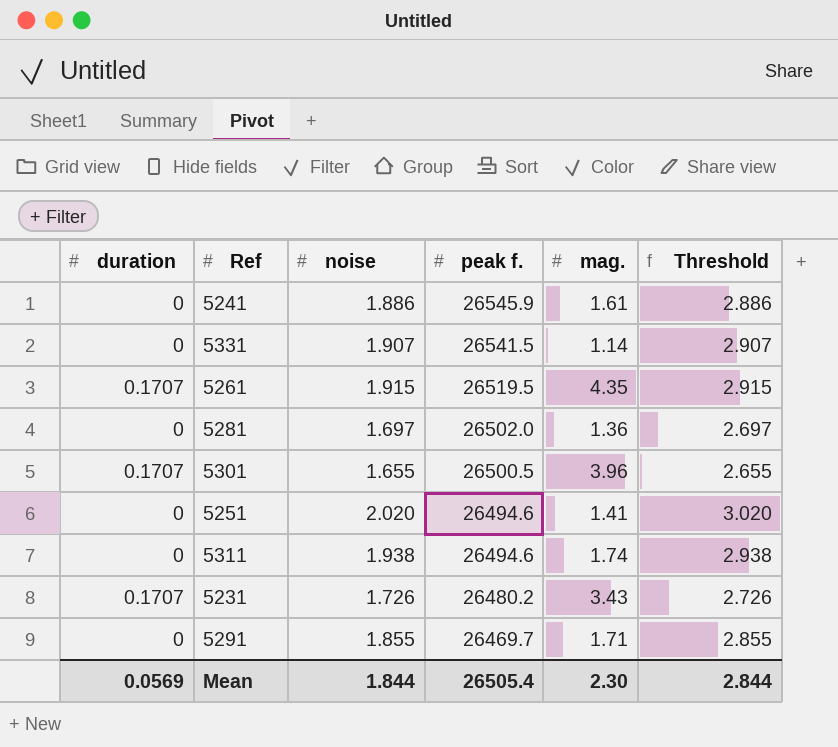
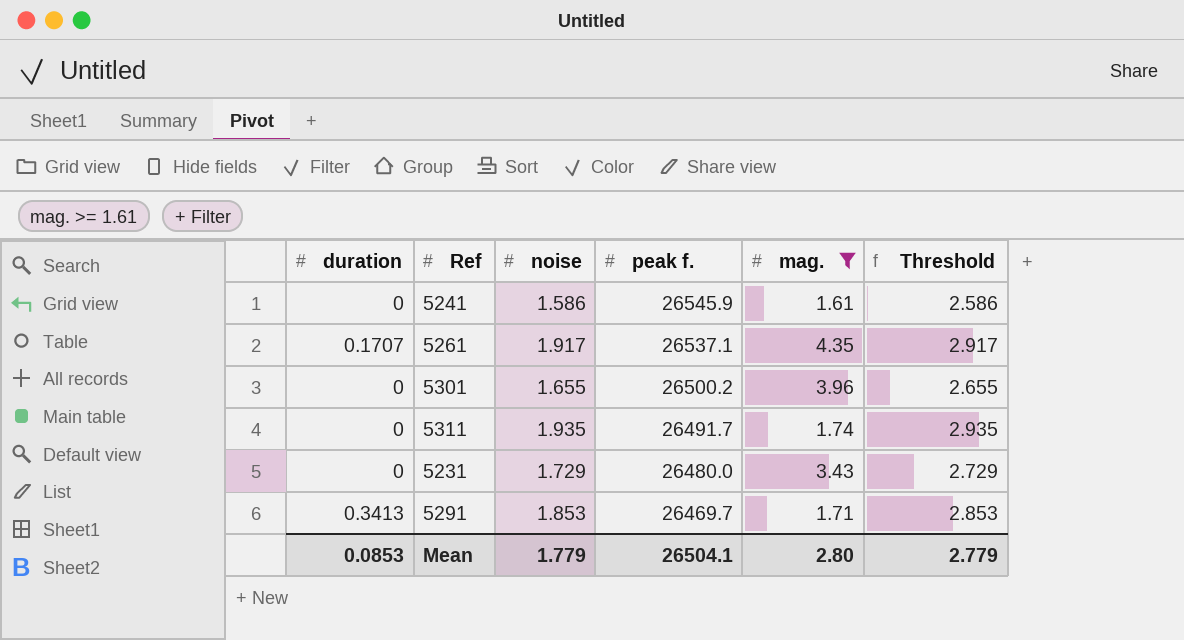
filter: none -> mag. >= 1.61
5241 | noise: 1.886 -> 1.586
5241 | Threshold: 2.886 -> 2.586
5261 | noise: 1.915 -> 1.917
5261 | peak f.: 26519.5 -> 26537.1
5261 | Threshold: 2.915 -> 2.917
5301 | duration: 0.1707 -> 0
5301 | peak f.: 26500.5 -> 26500.2
5311 | noise: 1.938 -> 1.935
5311 | peak f.: 26494.6 -> 26491.7
5311 | Threshold: 2.938 -> 2.935
5231 | duration: 0.1707 -> 0
5231 | noise: 1.726 -> 1.729
5231 | peak f.: 26480.2 -> 26480.0
5231 | Threshold: 2.726 -> 2.729
5291 | duration: 0 -> 0.3413
5291 | noise: 1.855 -> 1.853
5291 | Threshold: 2.855 -> 2.853
Mean | duration: 0.0569 -> 0.0853
Mean | noise: 1.844 -> 1.779
Mean | peak f.: 26505.4 -> 26504.1
Mean | mag.: 2.30 -> 2.80
Mean | Threshold: 2.844 -> 2.779

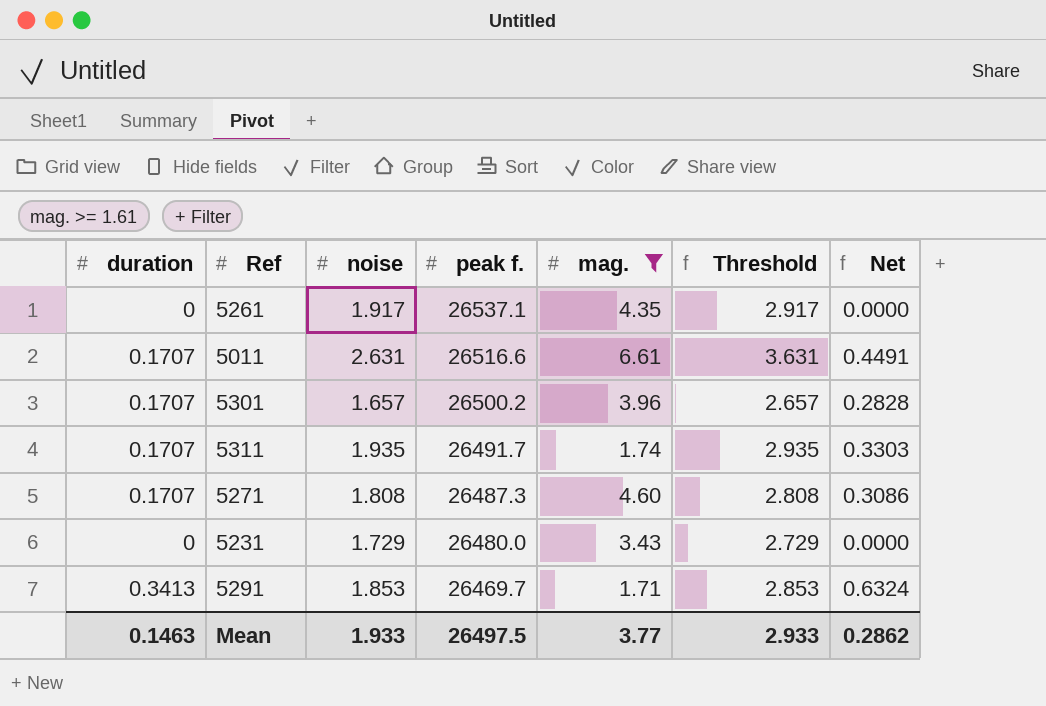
column Net | formula: none -> [duration] * [noise]
row 5241: 0 | 1.586 | 26545.9 | 1.61 | 2.586 -> none
5261 | duration: 0.1707 -> 0
row 5011: none -> 0.1707 | 2.631 | 26516.6 | 6.61 | 3.631 | 0.4491
5301 | duration: 0 -> 0.1707
5301 | noise: 1.655 -> 1.657
5301 | Threshold: 2.655 -> 2.657
5311 | duration: 0 -> 0.1707
row 5271: none -> 0.1707 | 1.808 | 26487.3 | 4.60 | 2.808 | 0.3086
Mean | duration: 0.0853 -> 0.1463
Mean | noise: 1.779 -> 1.933
Mean | peak f.: 26504.1 -> 26497.5
Mean | mag.: 2.80 -> 3.77
Mean | Threshold: 2.779 -> 2.933

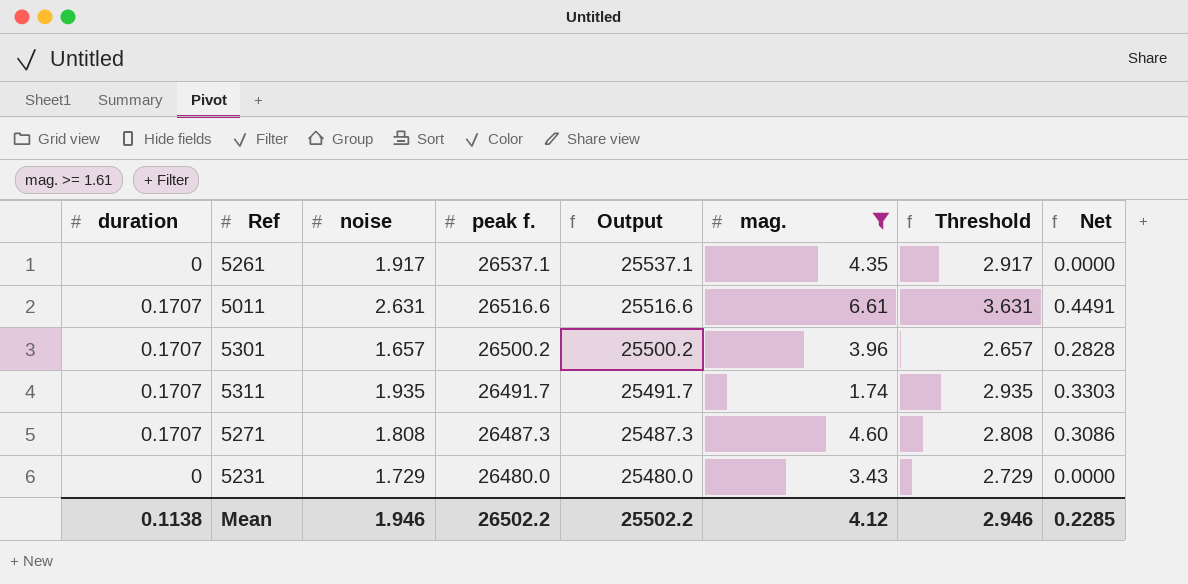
column Output | formula: none -> [peak f.] - 1000
row 5291: 0.3413 | 1.853 | 26469.7 | 1.71 | 2.853 | 0.6324 -> none
Mean | duration: 0.1463 -> 0.1138
Mean | noise: 1.933 -> 1.946
Mean | peak f.: 26497.5 -> 26502.2
Mean | mag.: 3.77 -> 4.12
Mean | Threshold: 2.933 -> 2.946
Mean | Net: 0.2862 -> 0.2285

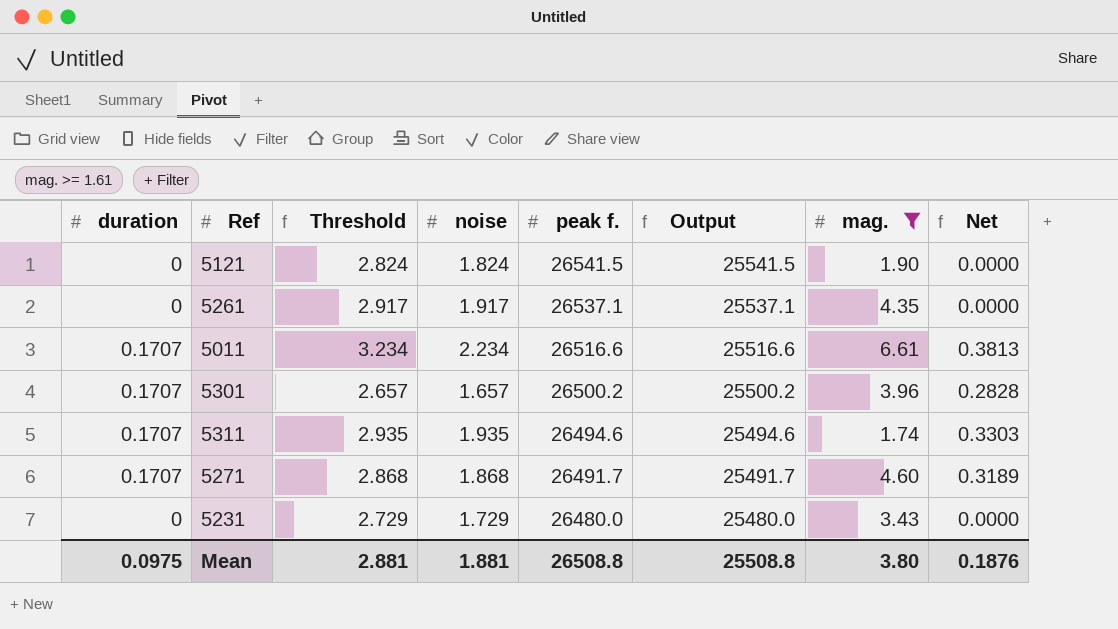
column Threshold | position: 7 -> 3
row 5121: none -> 0 | 2.824 | 1.824 | 26541.5 | 25541.5 | 1.90 | 0.0000
5011 | Threshold: 3.631 -> 3.234
5011 | noise: 2.631 -> 2.234
5011 | Net: 0.4491 -> 0.3813
5311 | peak f.: 26491.7 -> 26494.6
5311 | Output: 25491.7 -> 25494.6
5271 | Threshold: 2.808 -> 2.868
5271 | noise: 1.808 -> 1.868
5271 | peak f.: 26487.3 -> 26491.7
5271 | Output: 25487.3 -> 25491.7
5271 | Net: 0.3086 -> 0.3189
Mean | duration: 0.1138 -> 0.0975
Mean | Threshold: 2.946 -> 2.881
Mean | noise: 1.946 -> 1.881
Mean | peak f.: 26502.2 -> 26508.8
Mean | Output: 25502.2 -> 25508.8
Mean | mag.: 4.12 -> 3.80
Mean | Net: 0.2285 -> 0.1876

